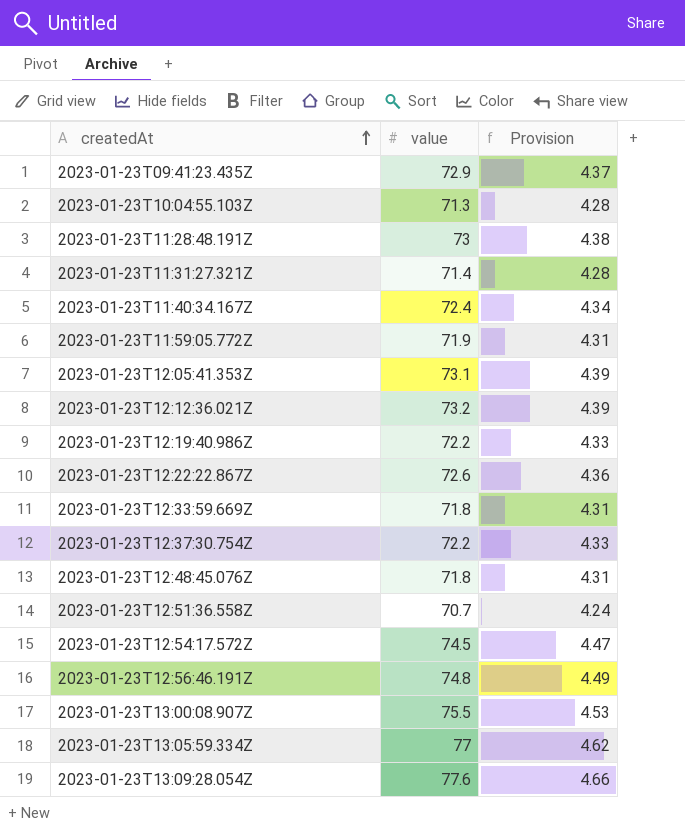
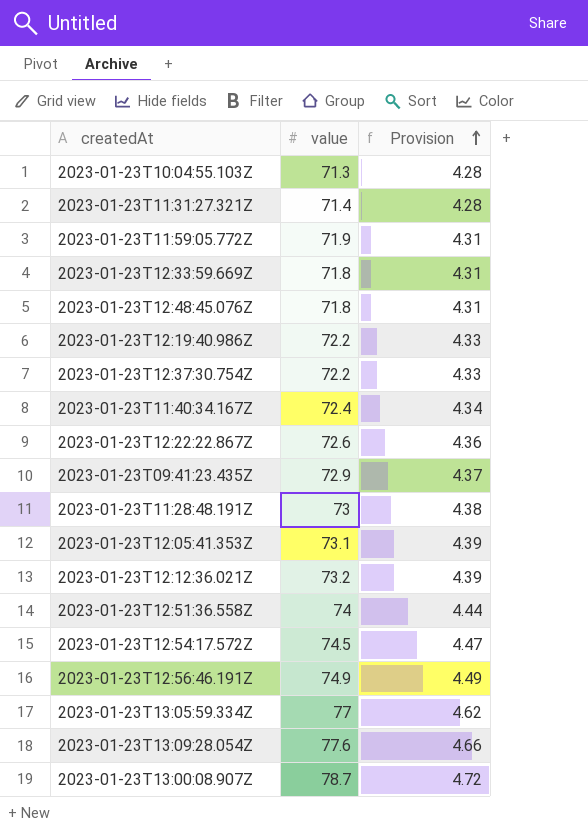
row order: createdAt ascending -> Provision ascending
2023-01-23T12:51:36.558Z | value: 70.7 -> 74
2023-01-23T12:51:36.558Z | Provision: 4.24 -> 4.44
2023-01-23T12:56:46.191Z | value: 74.8 -> 74.9
2023-01-23T13:00:08.907Z | value: 75.5 -> 78.7
2023-01-23T13:00:08.907Z | Provision: 4.53 -> 4.72

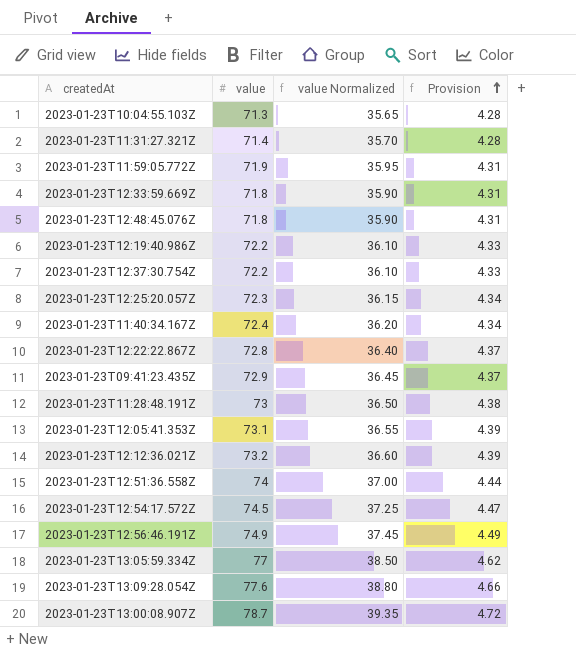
column value Normalized | formula: none -> [value] * 0.5
row 2023-01-23T12:25:20.057Z: none -> 72.3 | 36.15 | 4.34
2023-01-23T12:22:22.867Z | value: 72.6 -> 72.8
2023-01-23T12:22:22.867Z | Provision: 4.36 -> 4.37

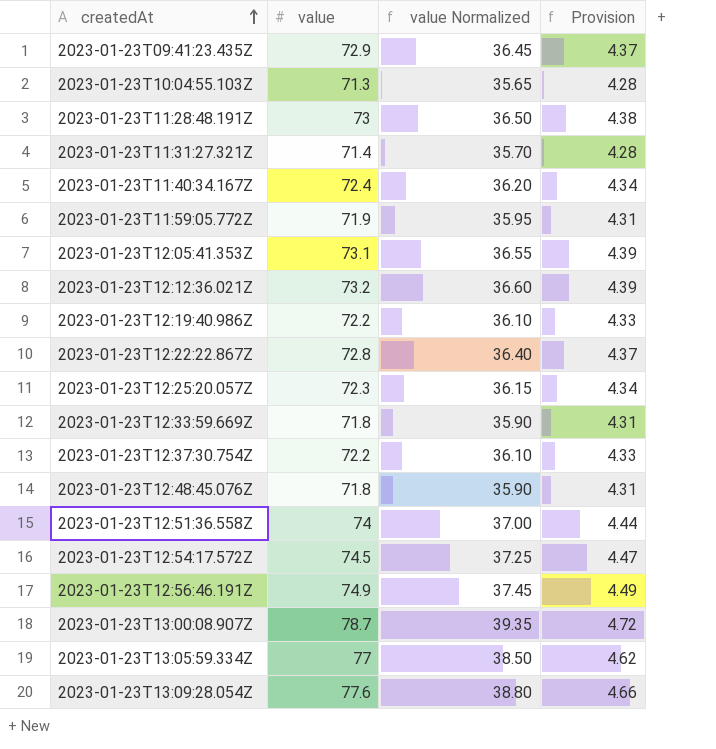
row order: Provision ascending -> createdAt ascending

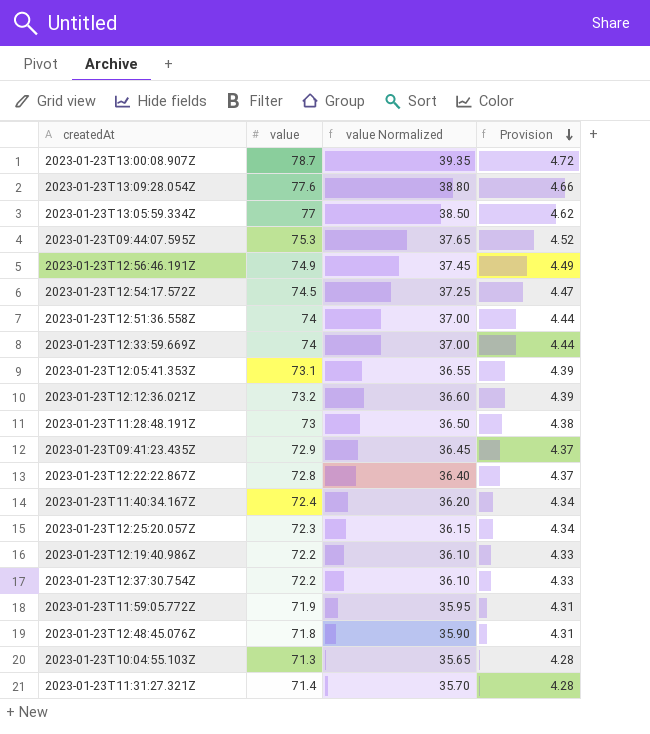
row order: createdAt ascending -> Provision descending
row 2023-01-23T09:44:07.595Z: none -> 75.3 | 37.65 | 4.52
2023-01-23T12:33:59.669Z | value: 71.8 -> 74
2023-01-23T12:33:59.669Z | value Normalized: 35.90 -> 37.00
2023-01-23T12:33:59.669Z | Provision: 4.31 -> 4.44

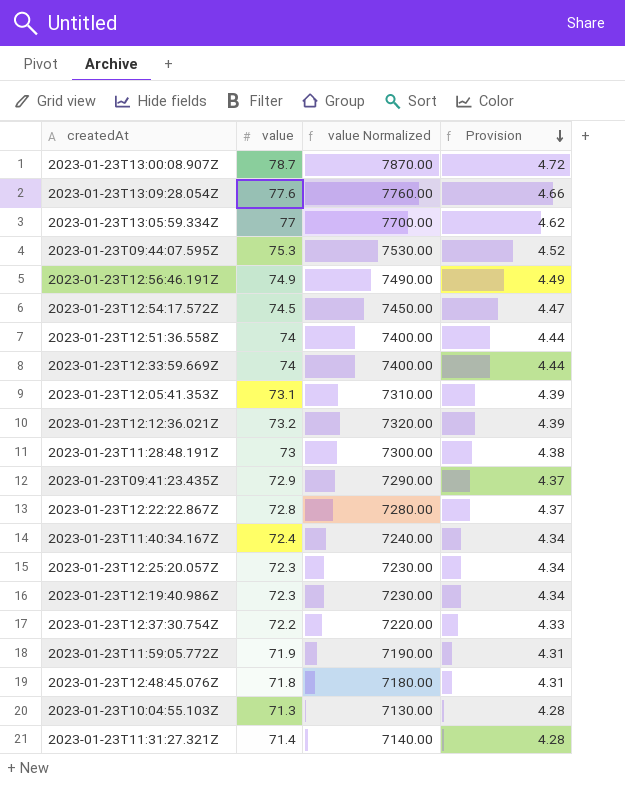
column value Normalized | formula: [value] * 0.5 -> [value] * 100
2023-01-23T12:19:40.986Z | value: 72.2 -> 72.3
2023-01-23T12:19:40.986Z | Provision: 4.33 -> 4.34

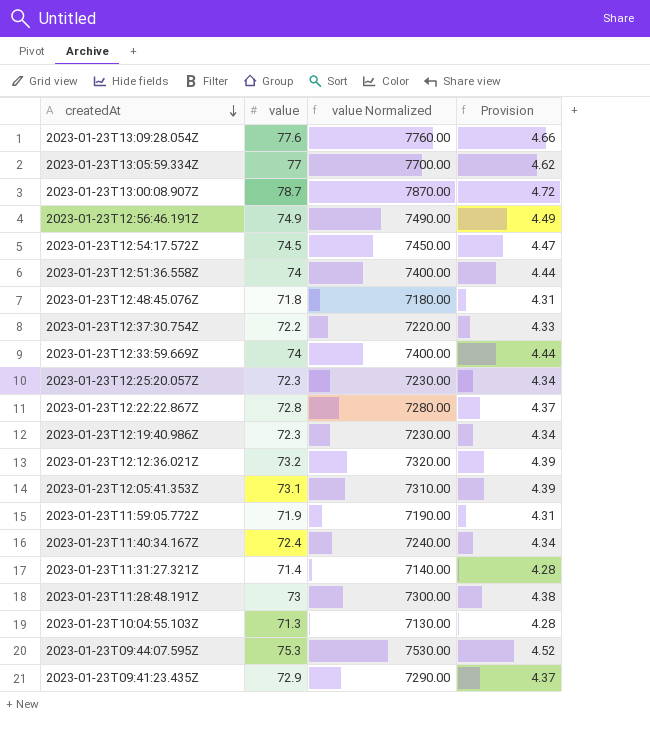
row order: Provision descending -> createdAt descending

